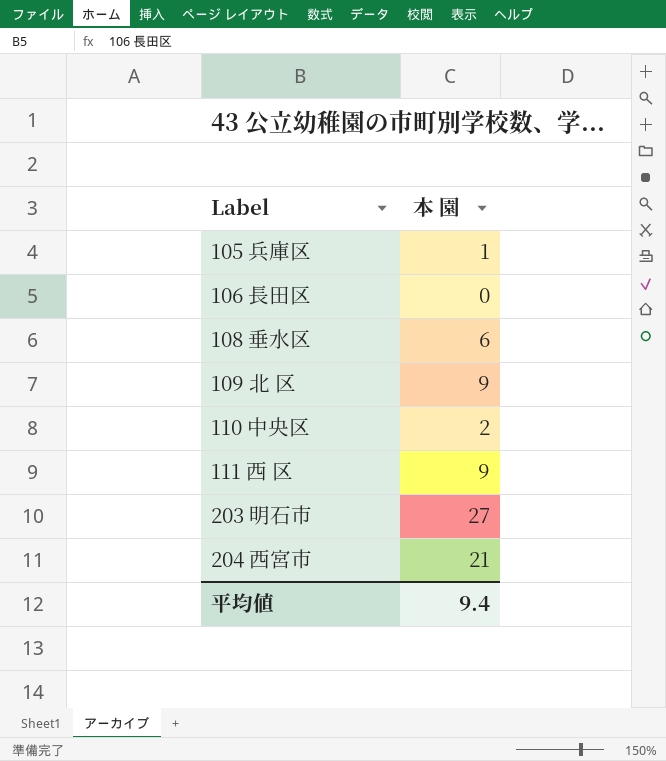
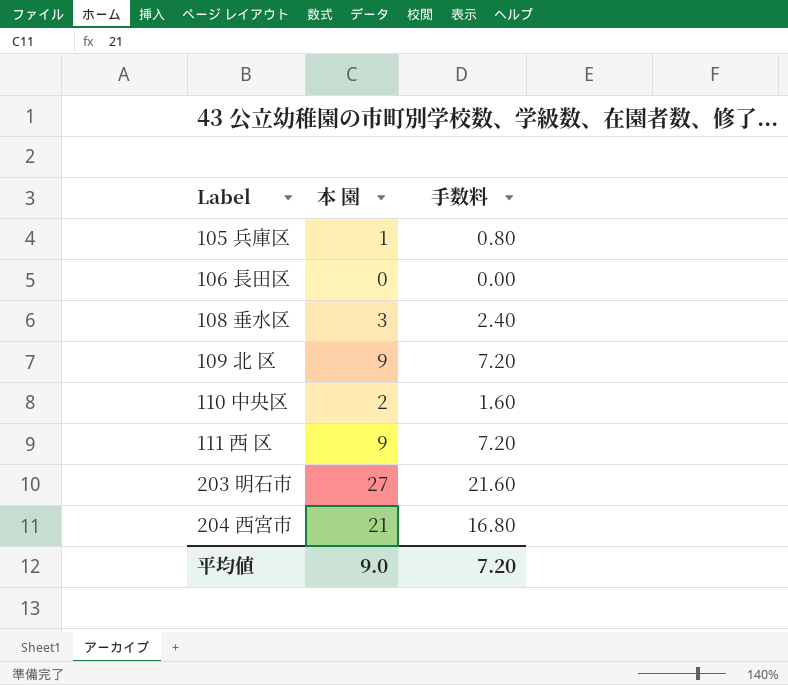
column 手数料 | formula: none -> [本 園] * 0.8
108 垂水区 | 本 園: 6 -> 3
平均値 | 本 園: 9.4 -> 9.0

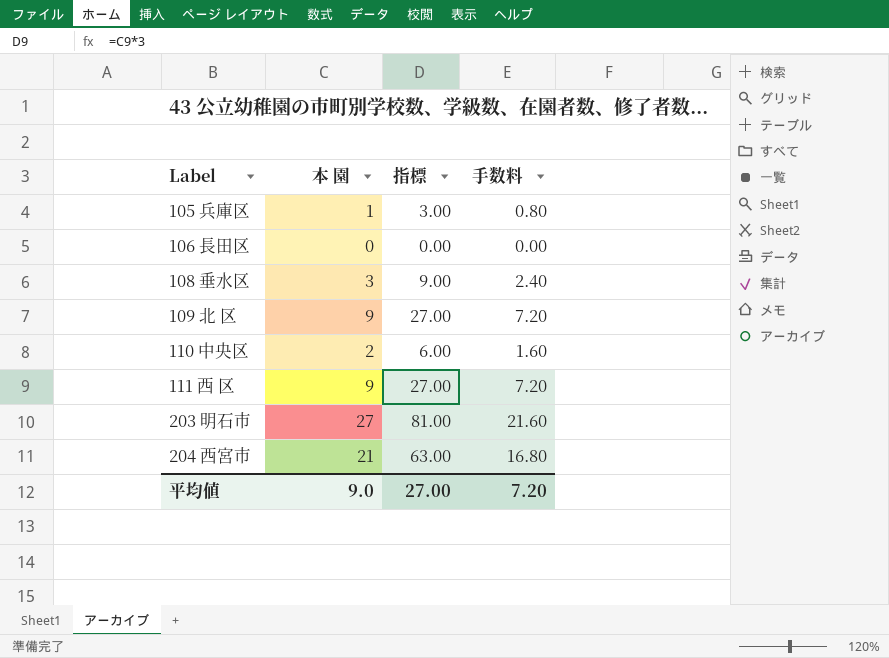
column 指標 | formula: none -> [本 園] * 3

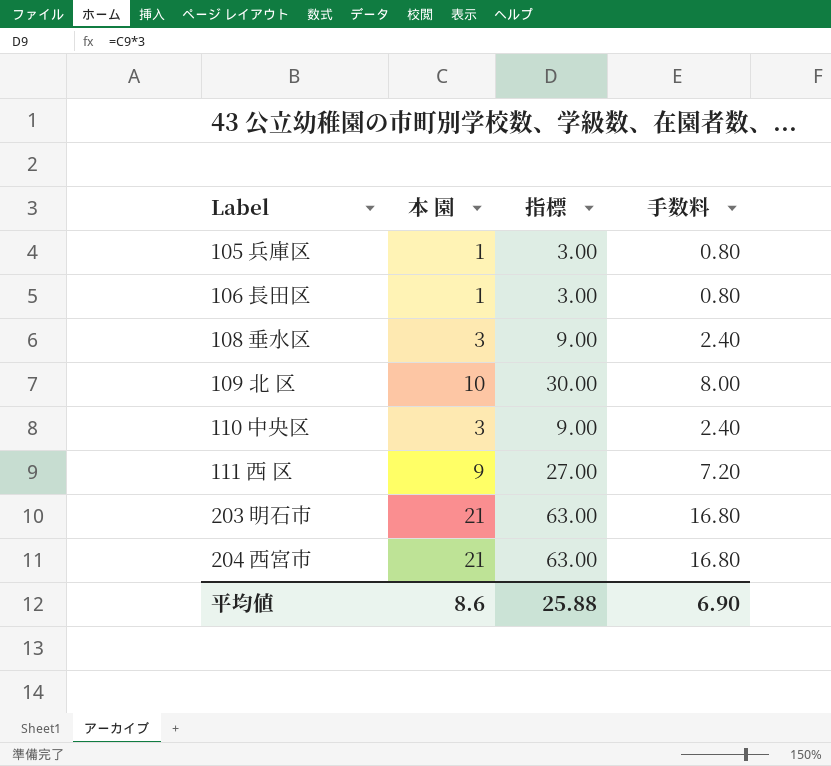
106 長田区 | 本 園: 0 -> 1
106 長田区 | 指標: 0.00 -> 3.00
106 長田区 | 手数料: 0.00 -> 0.80
109 北 区 | 本 園: 9 -> 10
109 北 区 | 指標: 27.00 -> 30.00
109 北 区 | 手数料: 7.20 -> 8.00
110 中央区 | 本 園: 2 -> 3
110 中央区 | 指標: 6.00 -> 9.00
110 中央区 | 手数料: 1.60 -> 2.40
203 明石市 | 本 園: 27 -> 21
203 明石市 | 指標: 81.00 -> 63.00
203 明石市 | 手数料: 21.60 -> 16.80
平均値 | 本 園: 9.0 -> 8.6
平均値 | 指標: 27.00 -> 25.88
平均値 | 手数料: 7.20 -> 6.90

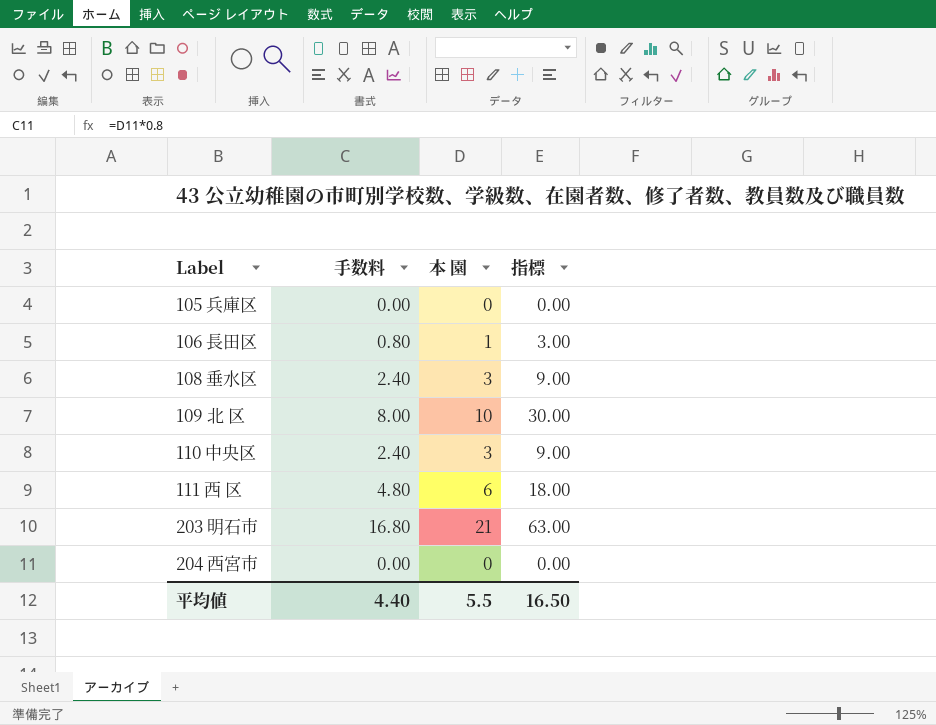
column 手数料 | position: 4 -> 2
105 兵庫区 | 手数料: 0.80 -> 0.00
105 兵庫区 | 本 園: 1 -> 0
105 兵庫区 | 指標: 3.00 -> 0.00
111 西 区 | 手数料: 7.20 -> 4.80
111 西 区 | 本 園: 9 -> 6
111 西 区 | 指標: 27.00 -> 18.00
204 西宮市 | 手数料: 16.80 -> 0.00
204 西宮市 | 本 園: 21 -> 0
204 西宮市 | 指標: 63.00 -> 0.00
平均値 | 手数料: 6.90 -> 4.40
平均値 | 本 園: 8.6 -> 5.5
平均値 | 指標: 25.88 -> 16.50

